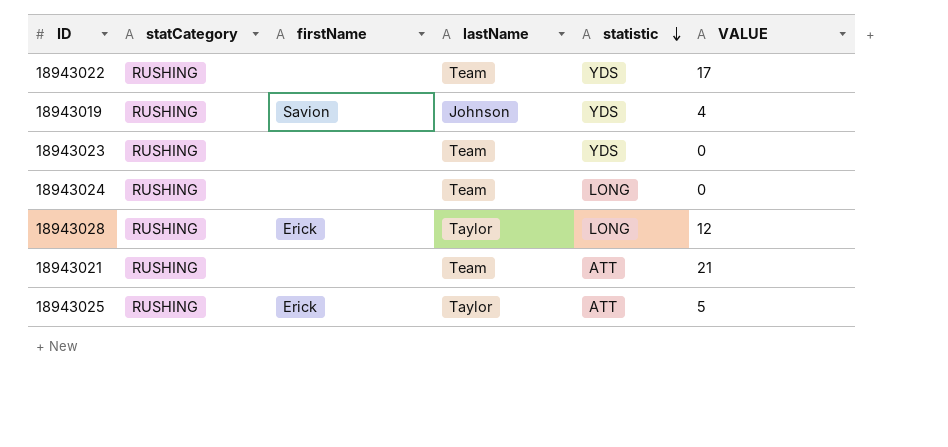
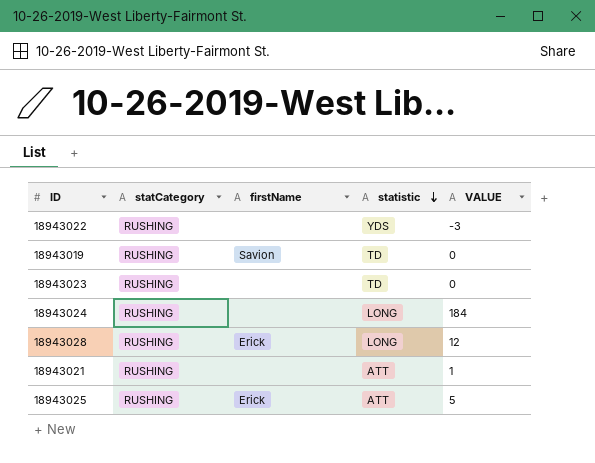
column lastName | position: 4 -> none
18943022 | VALUE: 17 -> -3
18943019 | statistic: YDS -> TD
18943019 | VALUE: 4 -> 0
18943023 | statistic: YDS -> TD
18943024 | VALUE: 0 -> 184
18943021 | VALUE: 21 -> 1

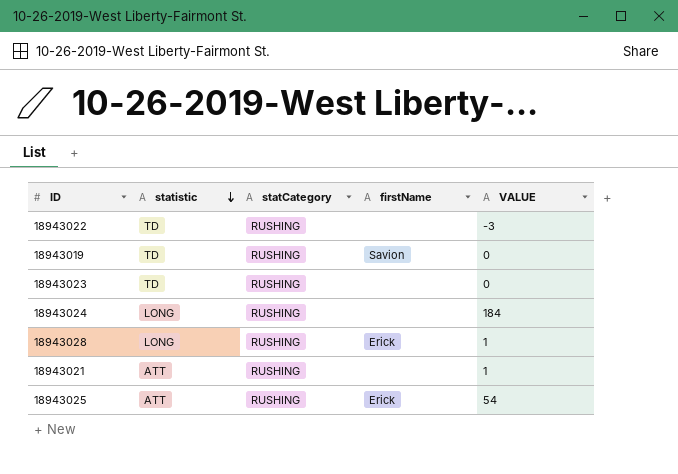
column statistic | position: 4 -> 2
18943022 | statistic: YDS -> TD
18943028 | VALUE: 12 -> 1
18943025 | VALUE: 5 -> 54

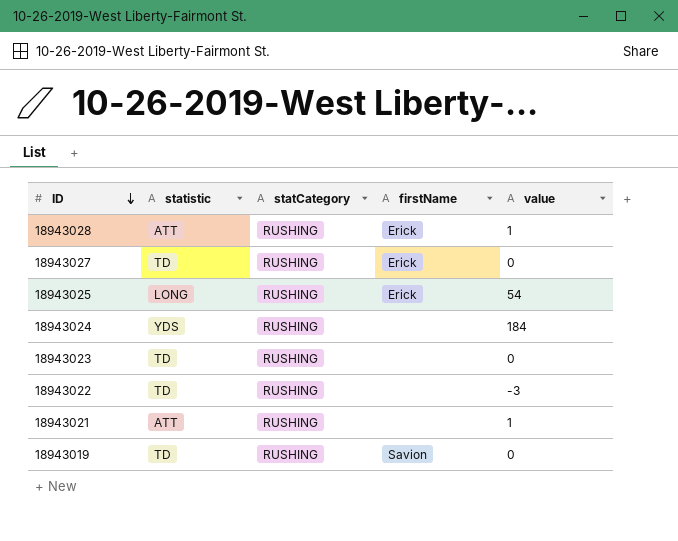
row order: statistic descending -> ID descending
column name: VALUE -> value
18943028 | statistic: LONG -> ATT
row 18943027: none -> TD | RUSHING | Erick | 0
18943025 | statistic: ATT -> LONG
18943024 | statistic: LONG -> YDS

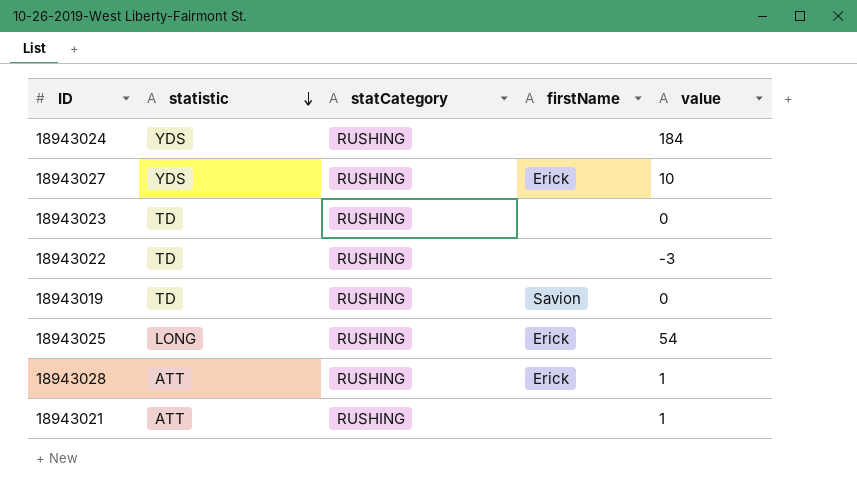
row order: ID descending -> statistic descending
18943027 | statistic: TD -> YDS
18943027 | value: 0 -> 10

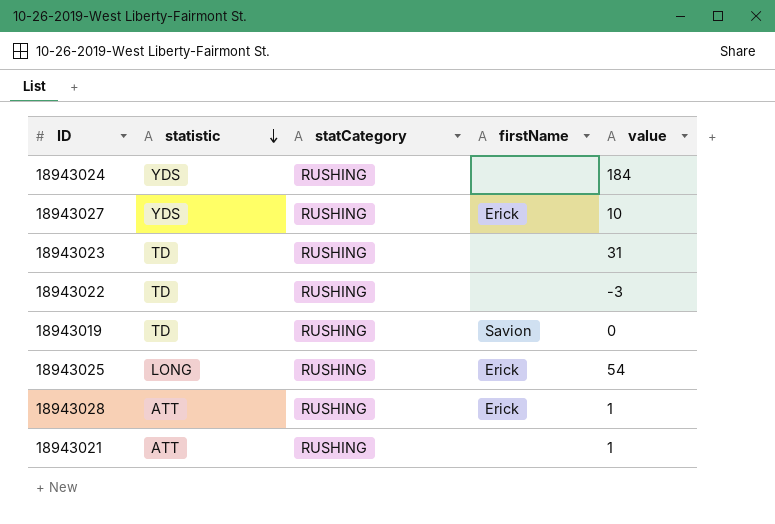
18943023 | value: 0 -> 31

